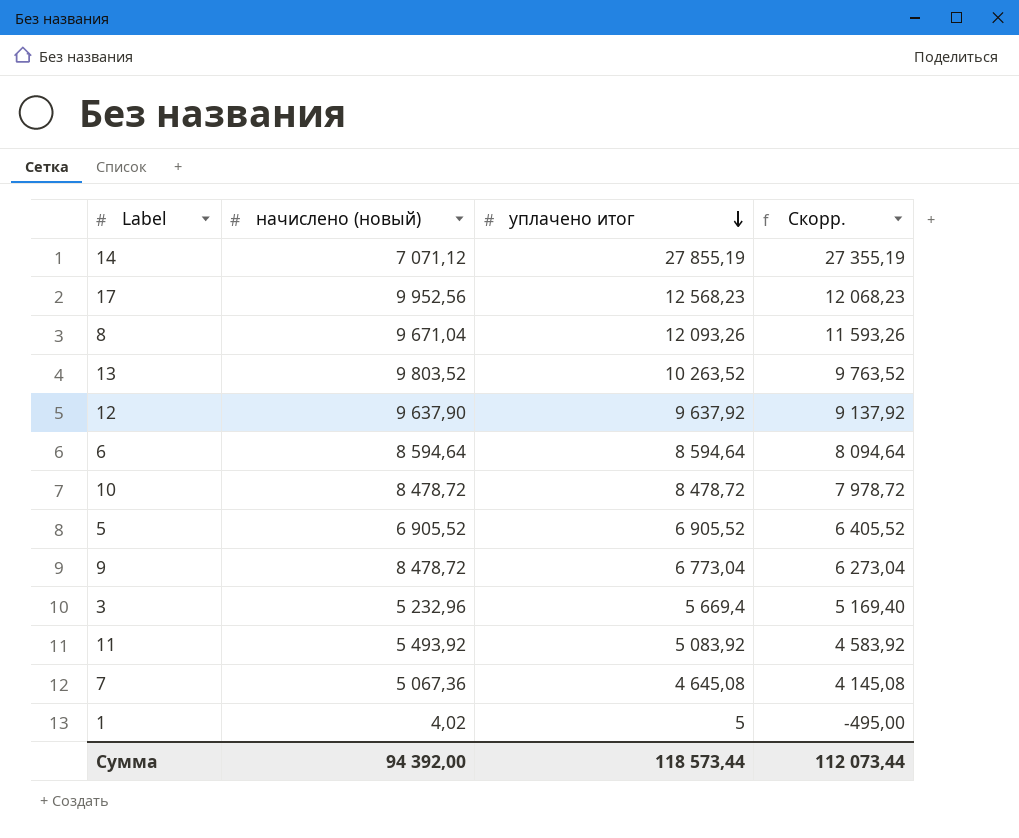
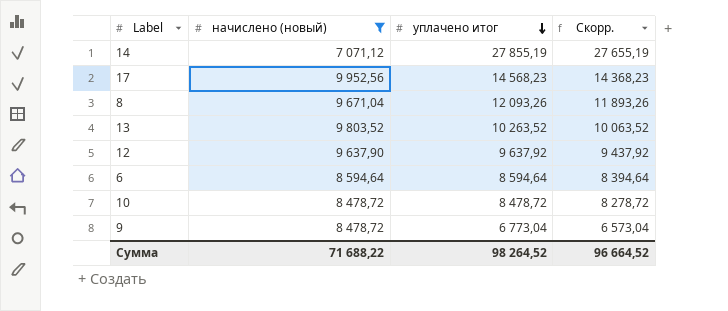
filter: none -> начислено (новый) >= 7 071,12
column Скорр. | formula: [уплачено итог] - 500 -> [уплачено итог] - 200
17 | уплачено итог: 12 568,23 -> 14 568,23
Сумма | начислено (новый): 94 392,00 -> 71 688,22
Сумма | уплачено итог: 118 573,44 -> 98 264,52
Сумма | Скорр.: 112 073,44 -> 96 664,52

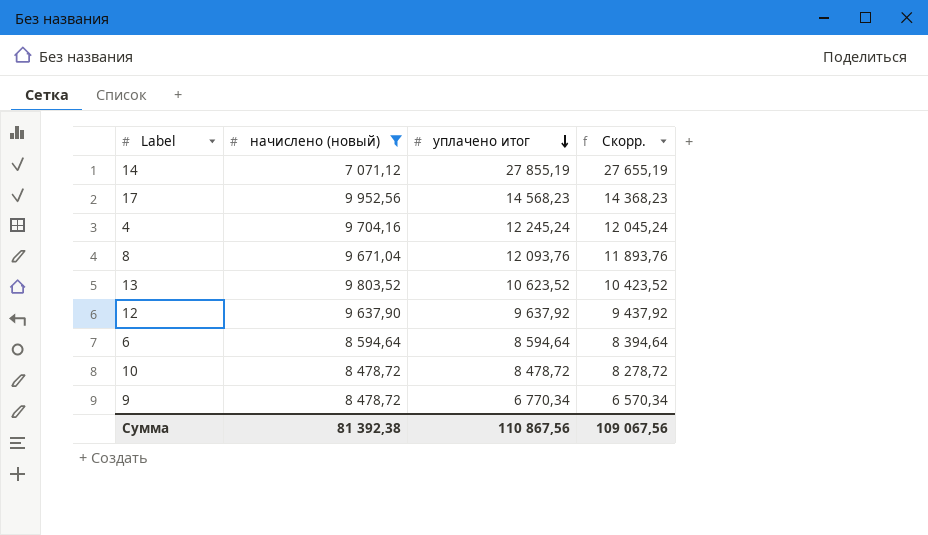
row 4: none -> 9 704,16 | 12 245,24 | 12 045,24
8 | уплачено итог: 12 093,26 -> 12 093,76
8 | Скорр.: 11 893,26 -> 11 893,76
13 | уплачено итог: 10 263,52 -> 10 623,52
13 | Скорр.: 10 063,52 -> 10 423,52
9 | уплачено итог: 6 773,04 -> 6 770,34
9 | Скорр.: 6 573,04 -> 6 570,34
Сумма | начислено (новый): 71 688,22 -> 81 392,38
Сумма | уплачено итог: 98 264,52 -> 110 867,56
Сумма | Скорр.: 96 664,52 -> 109 067,56

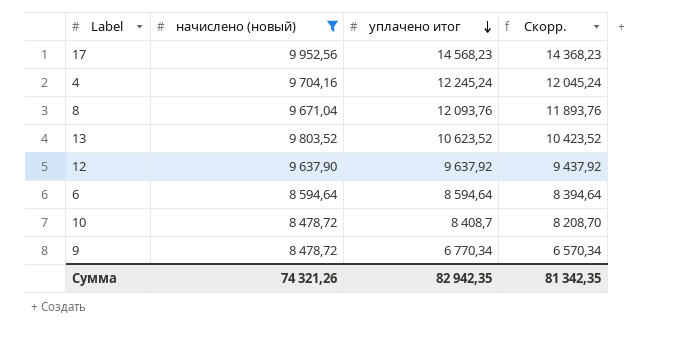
row 14: 7 071,12 | 27 855,19 | 27 655,19 -> none
10 | уплачено итог: 8 478,72 -> 8 408,7
10 | Скорр.: 8 278,72 -> 8 208,70
Сумма | начислено (новый): 81 392,38 -> 74 321,26
Сумма | уплачено итог: 110 867,56 -> 82 942,35
Сумма | Скорр.: 109 067,56 -> 81 342,35

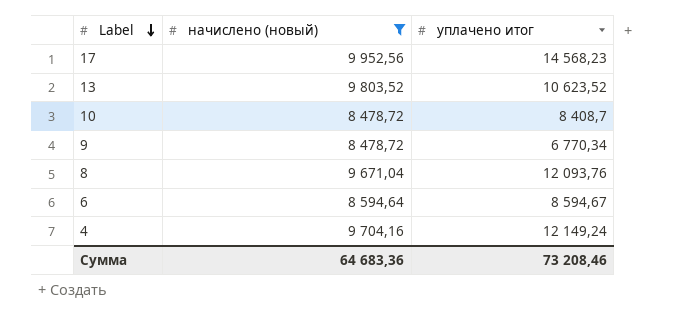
row order: уплачено итог descending -> Label descending
column Скорр. | formula: [уплачено итог] - 200 -> none
row 12: 9 637,90 | 9 637,92 | 9 437,92 -> none
6 | уплачено итог: 8 594,64 -> 8 594,67
4 | уплачено итог: 12 245,24 -> 12 149,24
Сумма | начислено (новый): 74 321,26 -> 64 683,36
Сумма | уплачено итог: 82 942,35 -> 73 208,46

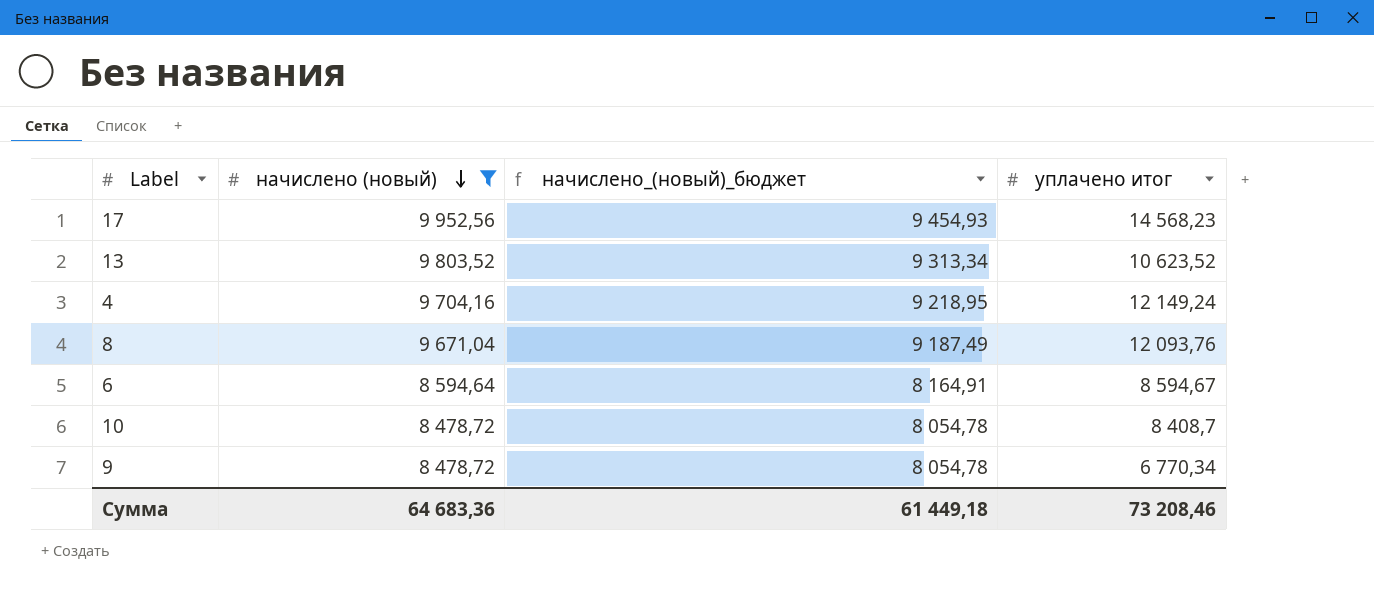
row order: Label descending -> начислено (новый) descending
column начислено_(новый)_бюджет | formula: none -> [начислено (новый)] * 0,95

